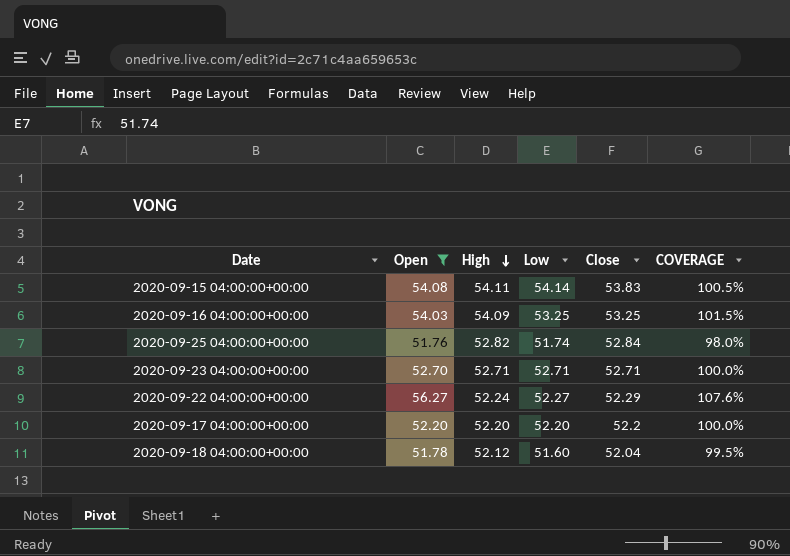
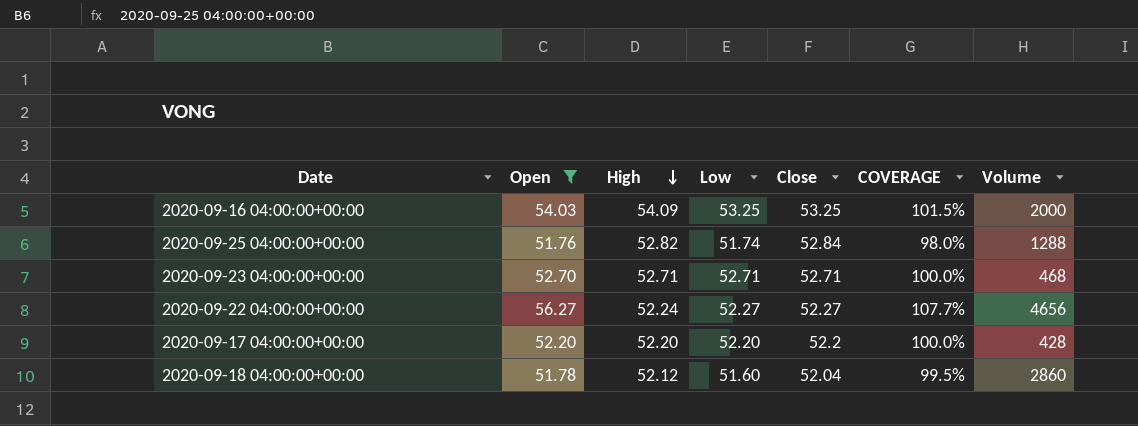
column Volume | position: none -> 7
row 2020-09-15 04:00:00+00:00: 54.08 | 54.11 | 54.14 | 53.83 | 100.5% -> none
2020-09-22 04:00:00+00:00 | Close: 52.29 -> 52.27
2020-09-22 04:00:00+00:00 | COVERAGE: 107.6% -> 107.7%

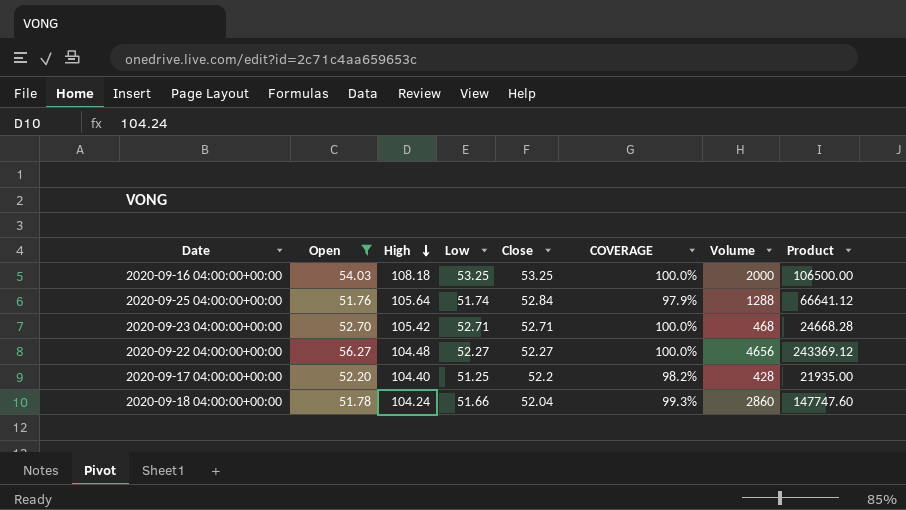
column COVERAGE | formula: [Open] / [Close] -> [Low] / [Close]
column Product | formula: none -> [Low] * [Volume]
2020-09-16 04:00:00+00:00 | High: 54.09 -> 108.18
2020-09-25 04:00:00+00:00 | High: 52.82 -> 105.64
2020-09-23 04:00:00+00:00 | High: 52.71 -> 105.42
2020-09-22 04:00:00+00:00 | High: 52.24 -> 104.48
2020-09-17 04:00:00+00:00 | High: 52.20 -> 104.40
2020-09-17 04:00:00+00:00 | Low: 52.20 -> 51.25
2020-09-18 04:00:00+00:00 | High: 52.12 -> 104.24
2020-09-18 04:00:00+00:00 | Low: 51.60 -> 51.66

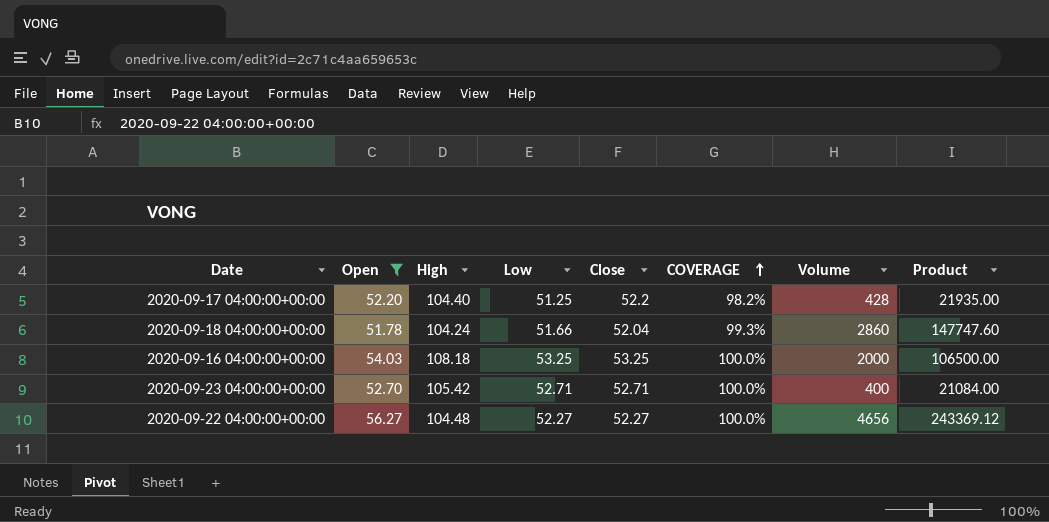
row order: High descending -> COVERAGE ascending
row 2020-09-25 04:00:00+00:00: 51.76 | 105.64 | 51.74 | 52.84 | 97.9% | 1288 | 66641.12 -> none
2020-09-23 04:00:00+00:00 | Volume: 468 -> 400
2020-09-23 04:00:00+00:00 | Product: 24668.28 -> 21084.00

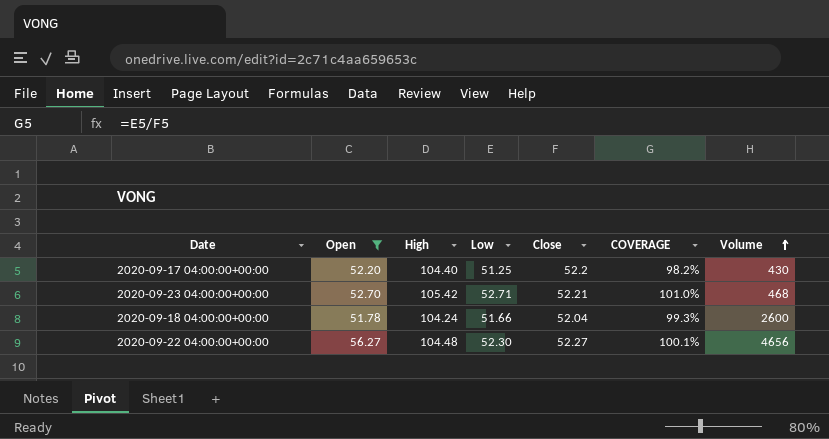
row order: COVERAGE ascending -> Volume ascending
column Product | formula: [Low] * [Volume] -> none
row 2020-09-16 04:00:00+00:00: 54.03 | 108.18 | 53.25 | 53.25 | 100.0% | 2000 | 106500.00 -> none
2020-09-17 04:00:00+00:00 | Volume: 428 -> 430
2020-09-23 04:00:00+00:00 | Close: 52.71 -> 52.21
2020-09-23 04:00:00+00:00 | COVERAGE: 100.0% -> 101.0%
2020-09-23 04:00:00+00:00 | Volume: 400 -> 468
2020-09-18 04:00:00+00:00 | Volume: 2860 -> 2600
2020-09-22 04:00:00+00:00 | Low: 52.27 -> 52.30
2020-09-22 04:00:00+00:00 | COVERAGE: 100.0% -> 100.1%

